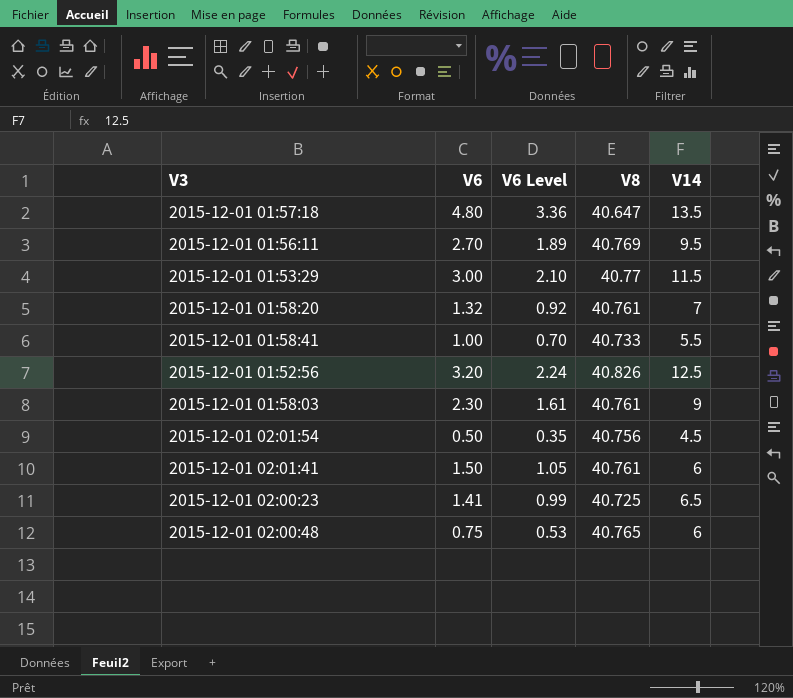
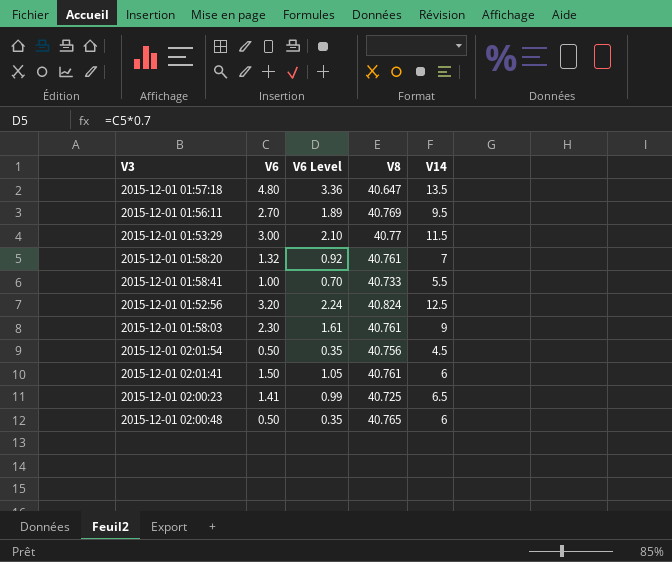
2015-12-01 01:52:56 | V8: 40.826 -> 40.824
2015-12-01 02:00:48 | V6: 0.75 -> 0.50
2015-12-01 02:00:48 | V6 Level: 0.53 -> 0.35

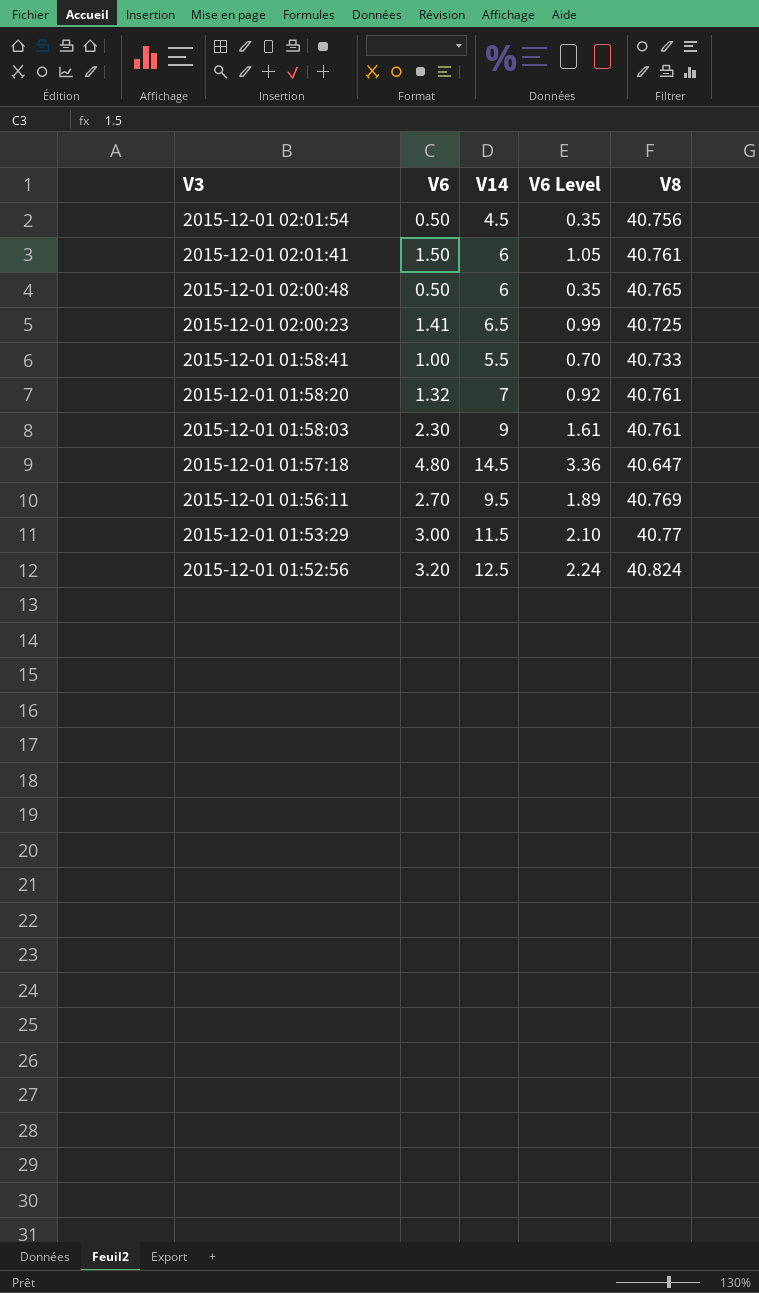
row order: none -> V3 descending
column V14 | position: 5 -> 3
2015-12-01 01:57:18 | V14: 13.5 -> 14.5

